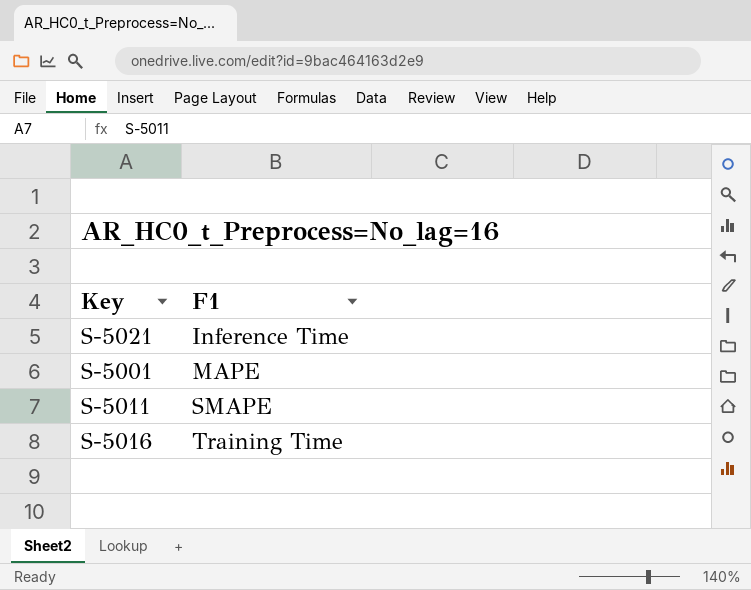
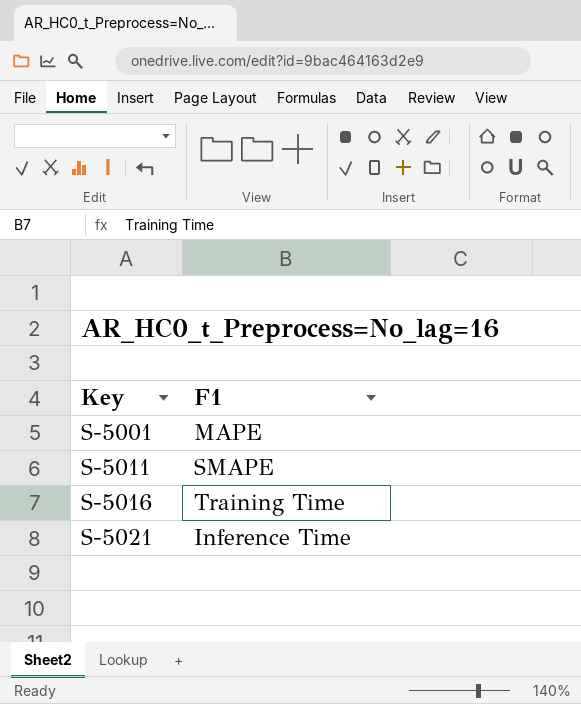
row order: F1 ascending -> Key ascending

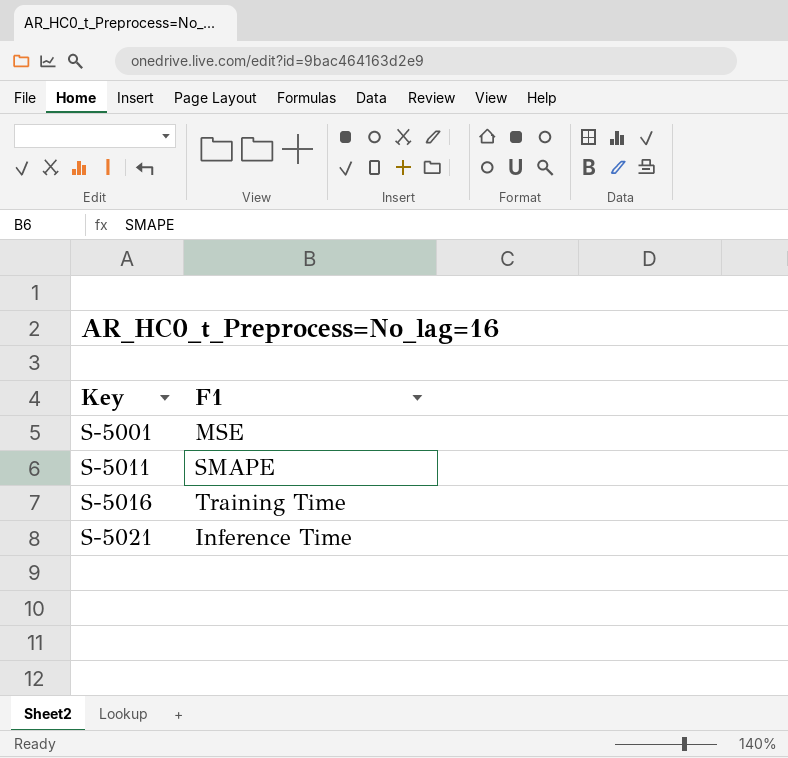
S-5001 | F1: MAPE -> MSE

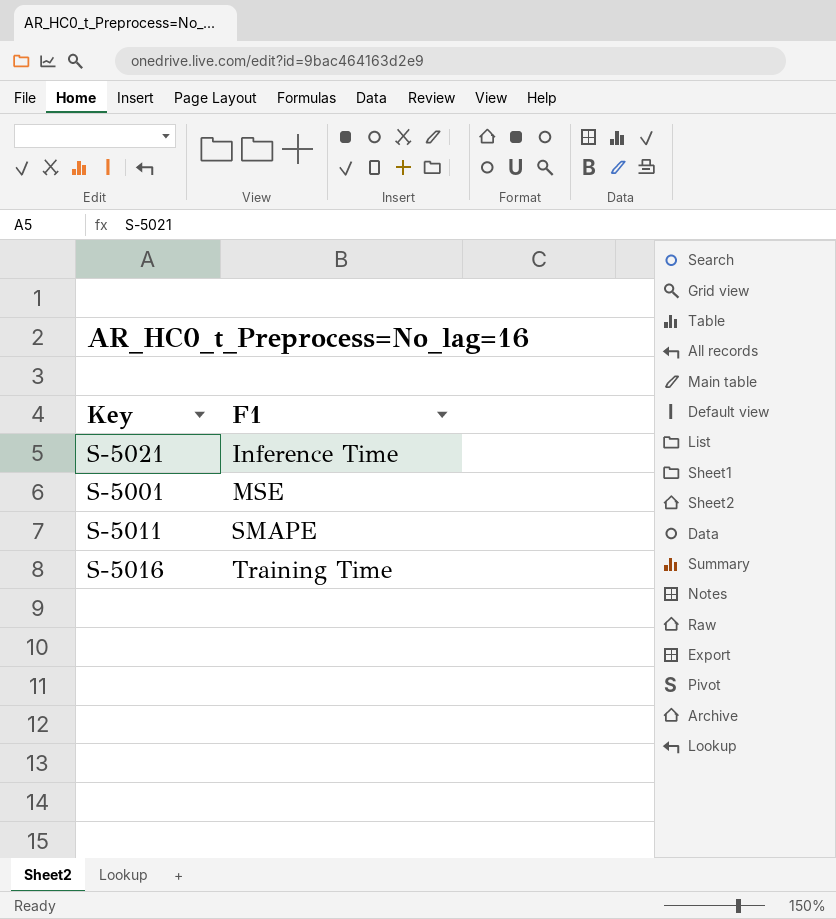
row order: Key ascending -> F1 ascending

